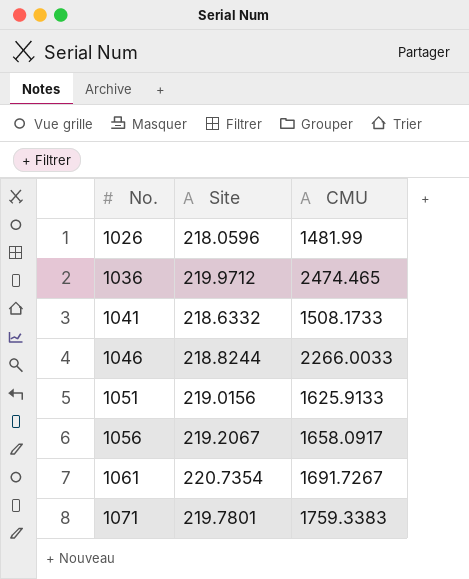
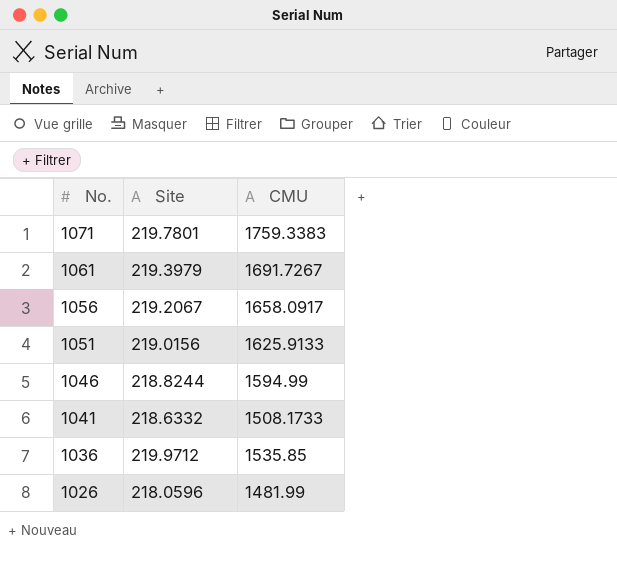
row order: No. ascending -> No. descending
1061 | Site: 220.7354 -> 219.3979
1046 | CMU: 2266.0033 -> 1594.99
1036 | CMU: 2474.465 -> 1535.85

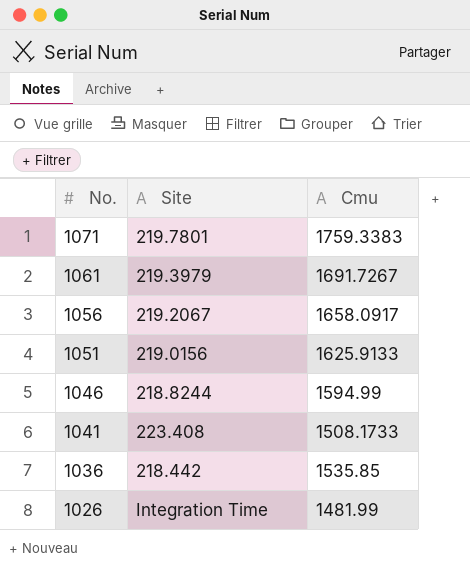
column name: CMU -> Cmu
1041 | Site: 218.6332 -> 223.408
1036 | Site: 219.9712 -> 218.442
1026 | Site: 218.0596 -> Integration Time

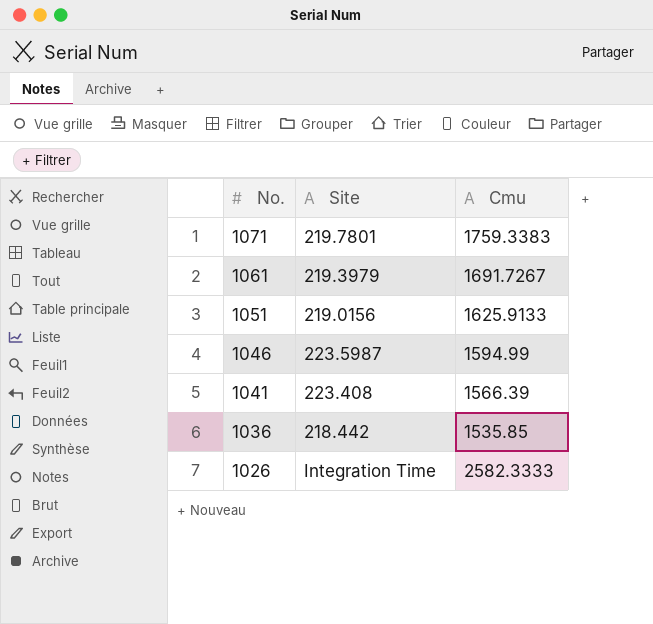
row 1056: 219.2067 | 1658.0917 -> none
1046 | Site: 218.8244 -> 223.5987
1041 | Cmu: 1508.1733 -> 1566.39
1026 | Cmu: 1481.99 -> 2582.3333

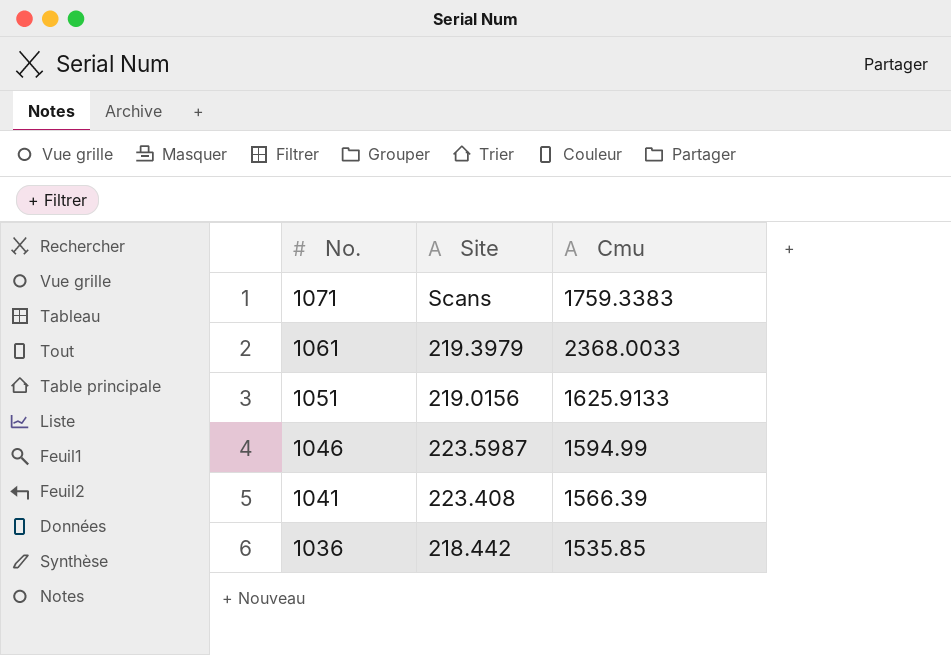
row 1026: Integration Time | 2582.3333 -> none
1071 | Site: 219.7801 -> Scans
1061 | Cmu: 1691.7267 -> 2368.0033

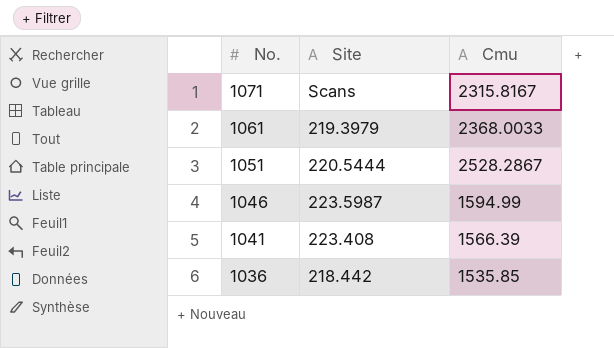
1071 | Cmu: 1759.3383 -> 2315.8167
1051 | Site: 219.0156 -> 220.5444
1051 | Cmu: 1625.9133 -> 2528.2867

